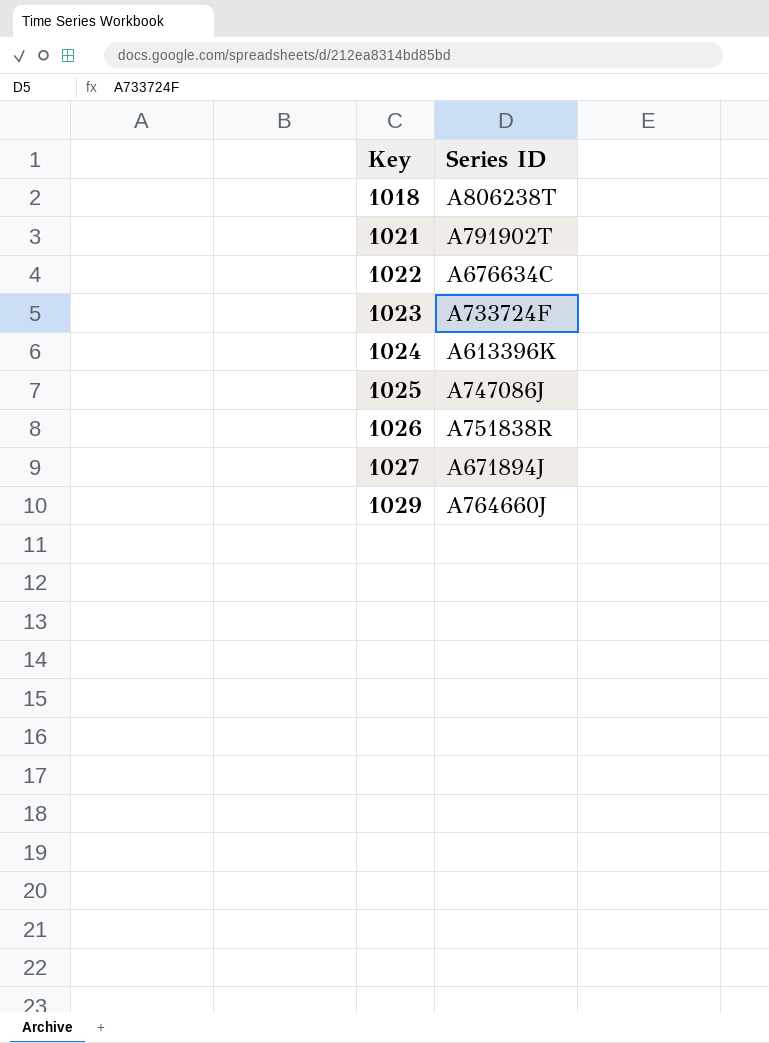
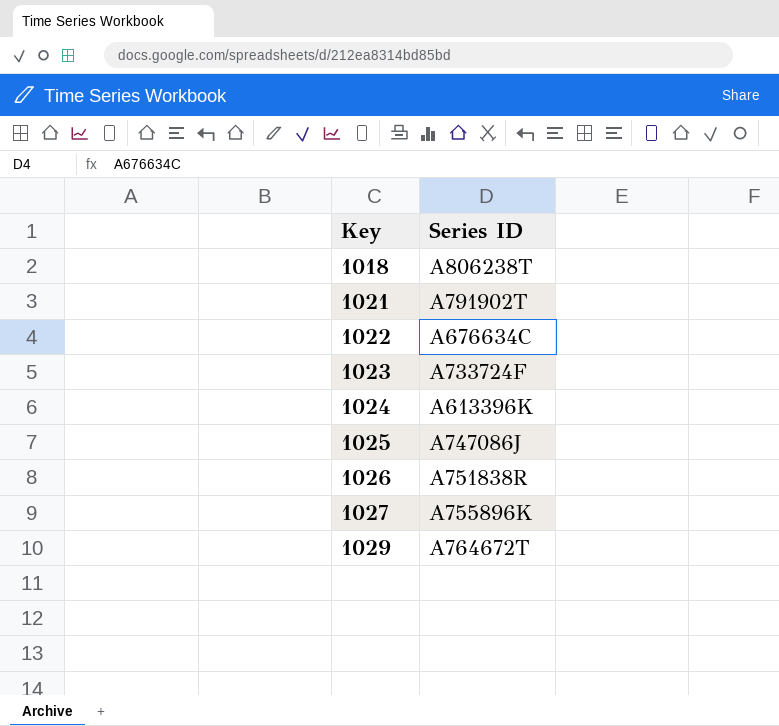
1027 | Series ID: A671894J -> A755896K
1029 | Series ID: A764660J -> A764672T

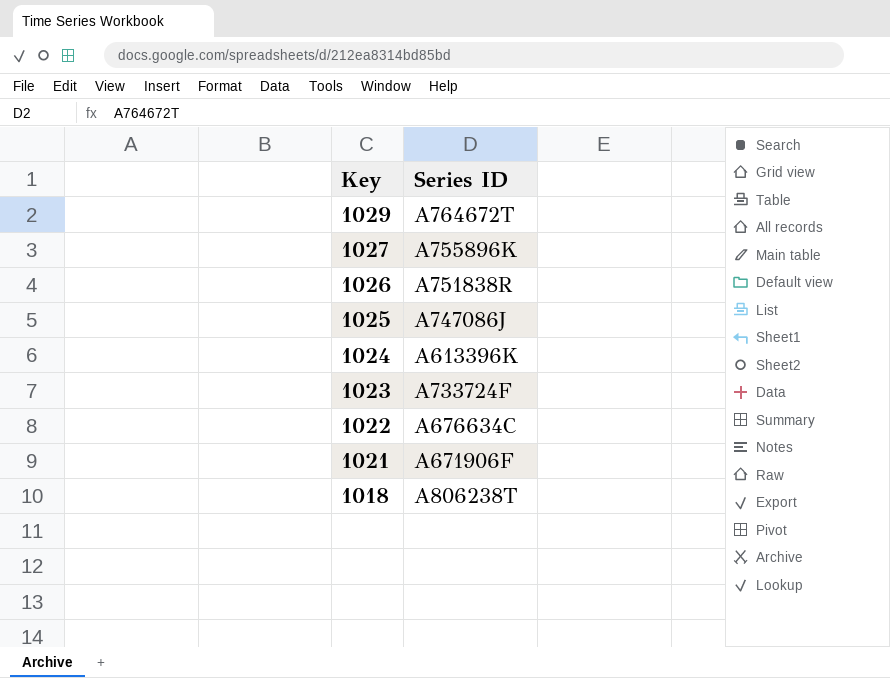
row order: Key ascending -> Key descending
1021 | Series ID: A791902T -> A671906F

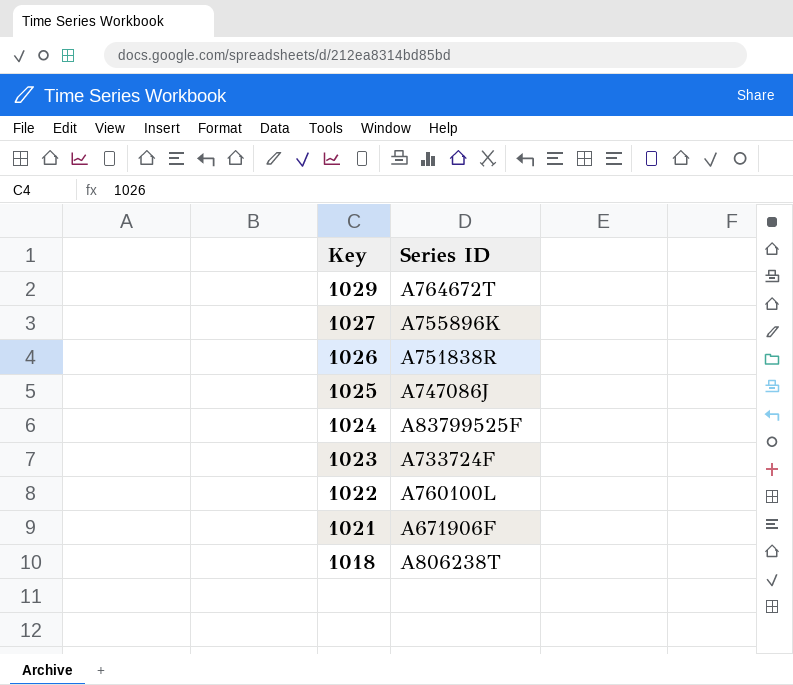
1024 | Series ID: A613396K -> A83799525F
1022 | Series ID: A676634C -> A760100L

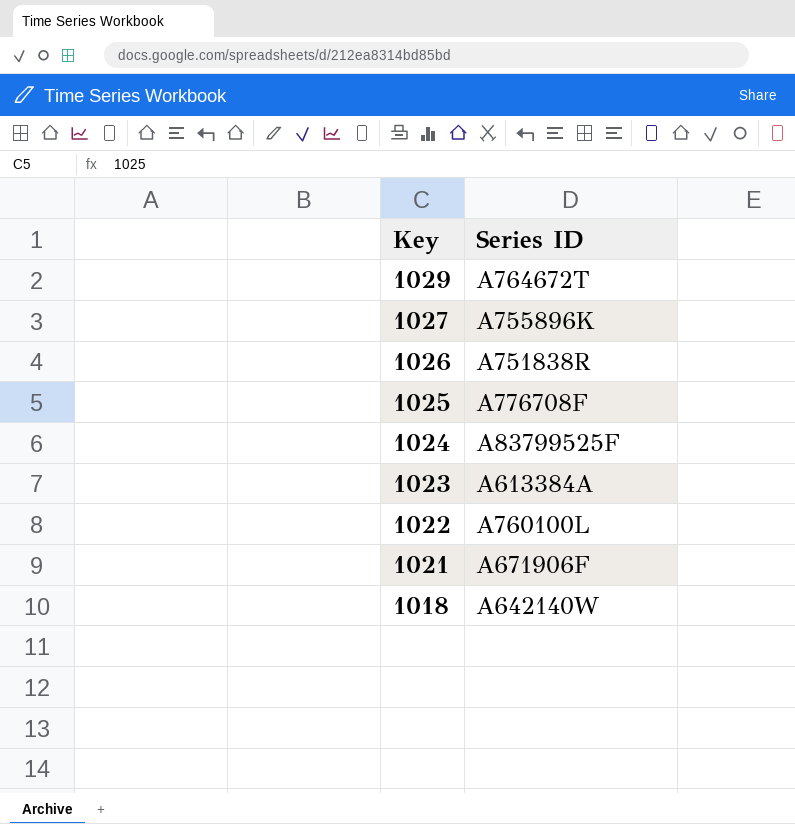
1025 | Series ID: A747086J -> A776708F
1023 | Series ID: A733724F -> A613384A
1018 | Series ID: A806238T -> A642140W

